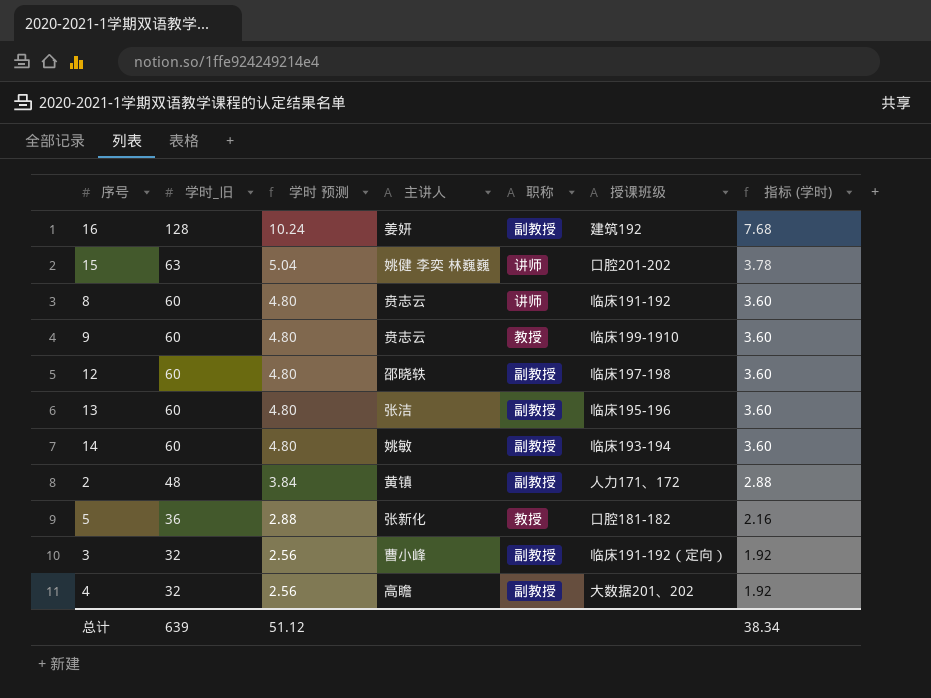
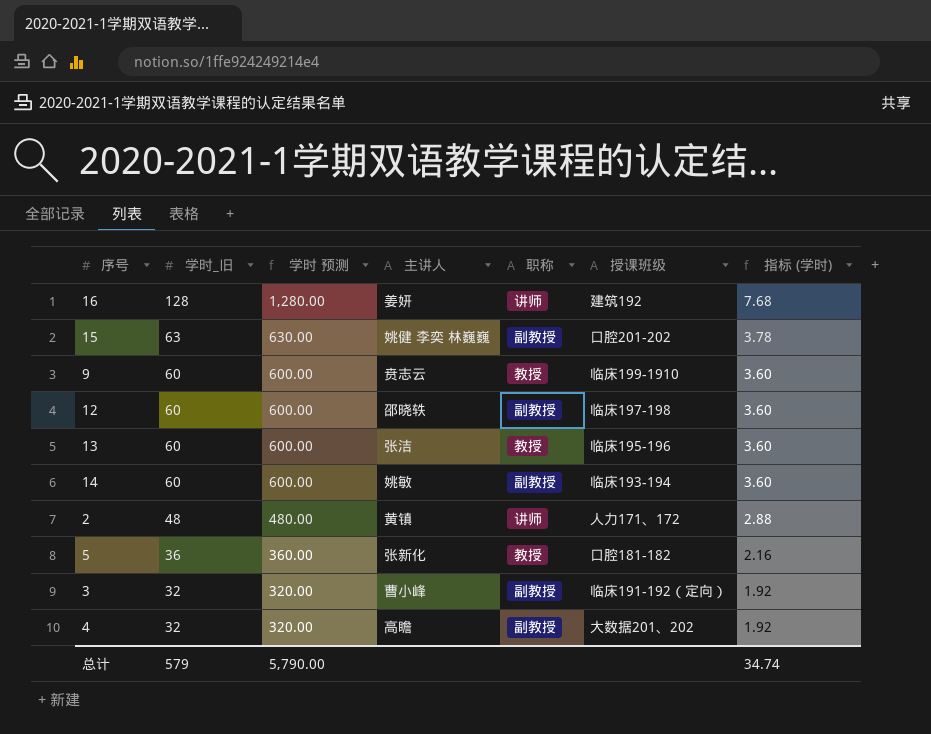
column 学时 预测 | formula: [学时_旧] * 0.08 -> [学时_旧] * 10
row 8: 60 | 4.80 | 贲志云 | 讲师 | 临床191-192 | 3.60 -> none
16 | 职称: 副教授 -> 讲师
15 | 职称: 讲师 -> 副教授
13 | 职称: 副教授 -> 教授
2 | 职称: 副教授 -> 讲师
总计 | 学时_旧: 639 -> 579
总计 | 学时 预测: 51.12 -> 5,790.00
总计 | 指标 (学时): 38.34 -> 34.74

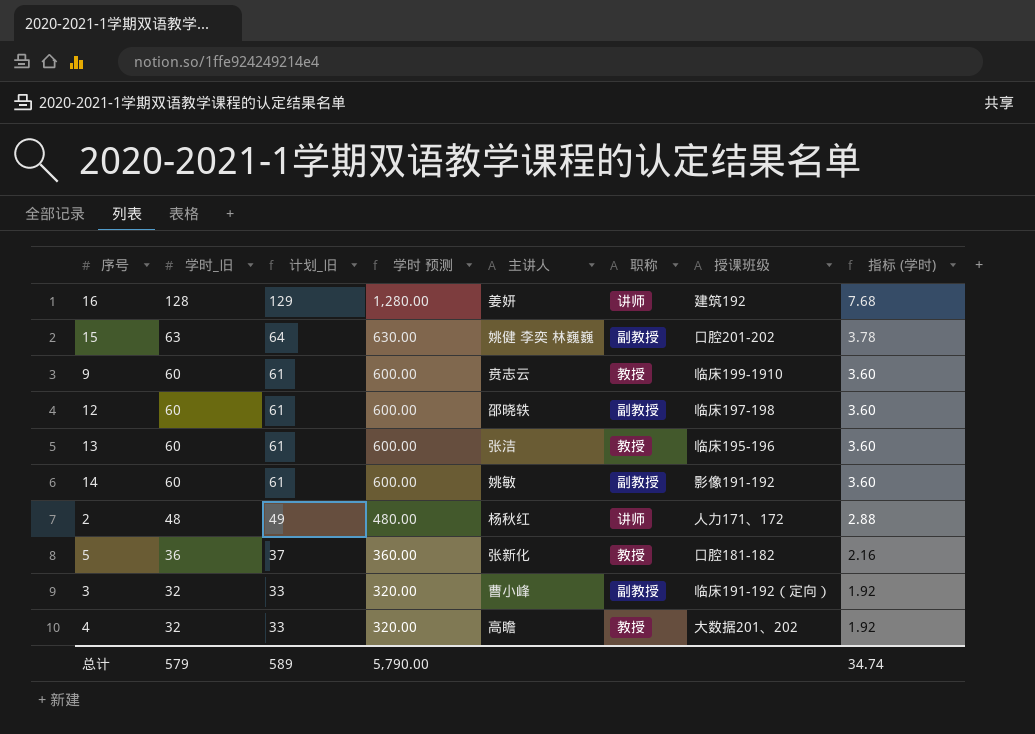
column 计划_旧 | formula: none -> [学时_旧] + 1
14 | 授课班级: 临床193-194 -> 影像191-192
2 | 主讲人: 黄镇 -> 杨秋红
4 | 职称: 副教授 -> 教授

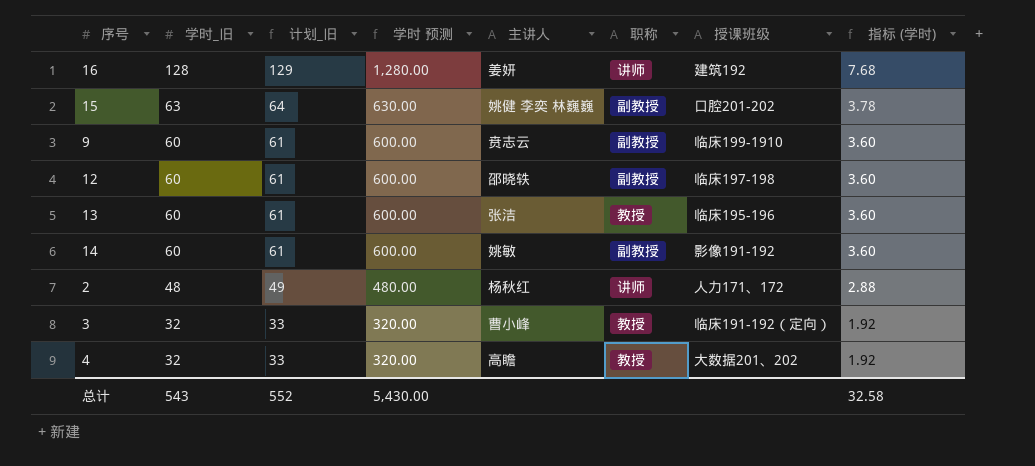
row 5: 36 | 37 | 360.00 | 张新化 | 教授 | 口腔181-182 | 2.16 -> none
9 | 职称: 教授 -> 副教授
3 | 职称: 副教授 -> 教授
总计 | 学时_旧: 579 -> 543
总计 | 计划_旧: 589 -> 552
总计 | 学时 预测: 5,790.00 -> 5,430.00
总计 | 指标 (学时): 34.74 -> 32.58

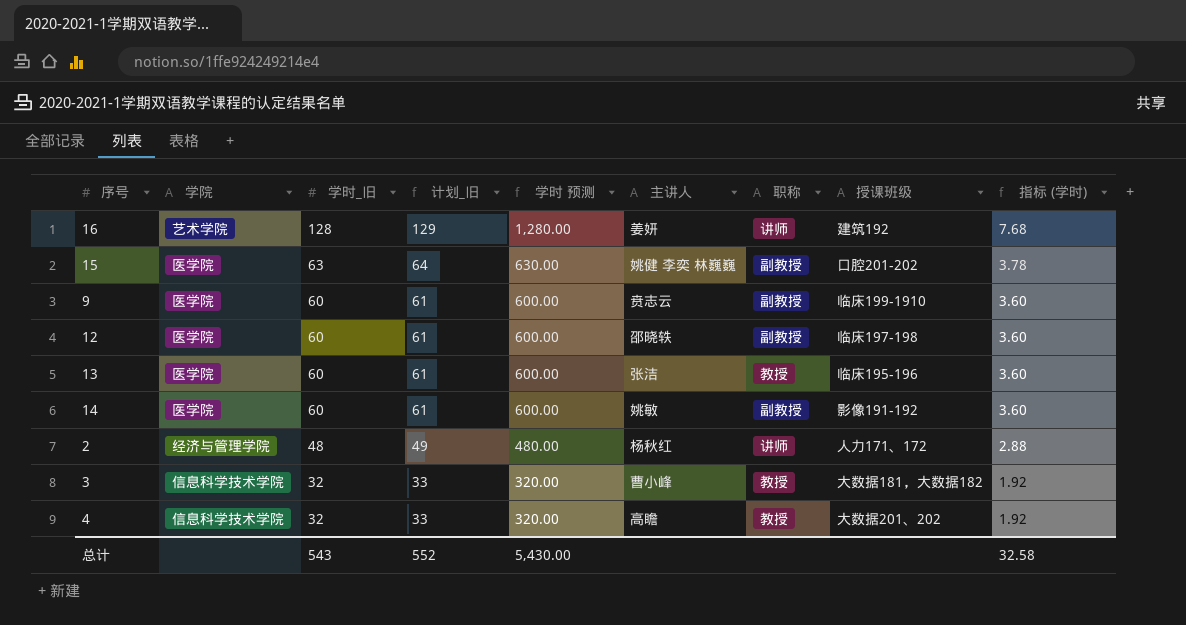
column 学院 | position: none -> 2
3 | 授课班级: 临床191-192（定向） -> 大数据181，大数据182

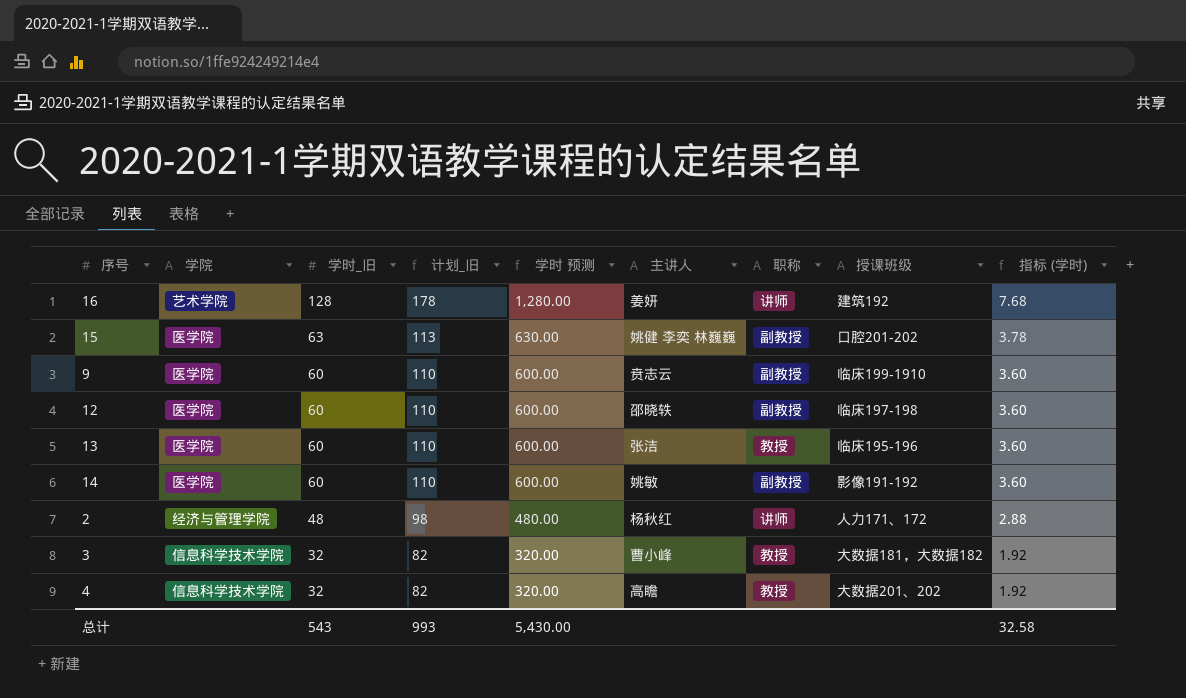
column 计划_旧 | formula: [学时_旧] + 1 -> [学时_旧] + 50
总计 | 计划_旧: 552 -> 993

